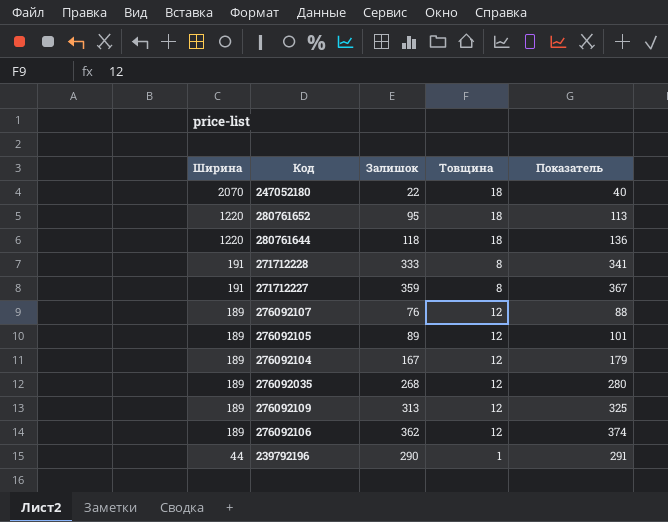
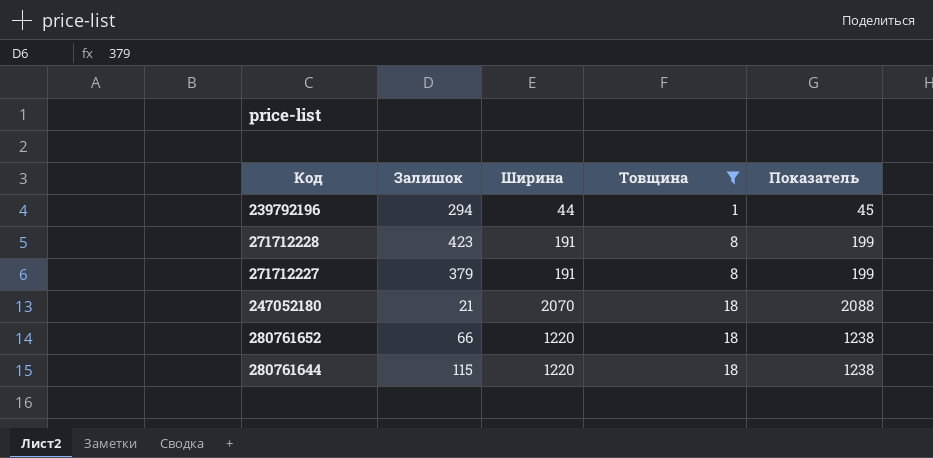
filter: none -> Товщина != 12
row order: Ширина descending -> Товщина ascending
column Ширина | position: 1 -> 3
column Показатель | formula: [Залишок] + [Товщина] -> [Ширина] + [Товщина]
239792196 | Залишок: 290 -> 294
271712228 | Залишок: 333 -> 423
271712227 | Залишок: 359 -> 379
247052180 | Залишок: 22 -> 21
280761652 | Залишок: 95 -> 66
280761644 | Залишок: 118 -> 115

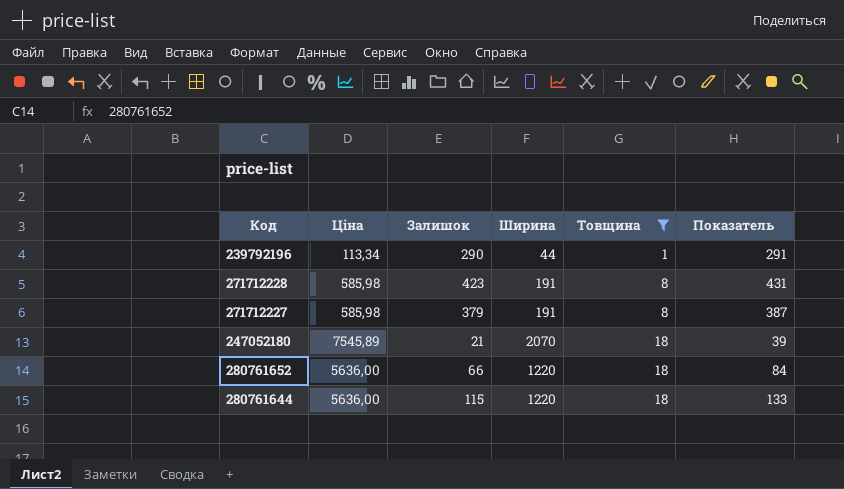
column Ціна | position: none -> 2
column Показатель | formula: [Ширина] + [Товщина] -> [Залишок] + [Товщина]
239792196 | Залишок: 294 -> 290

